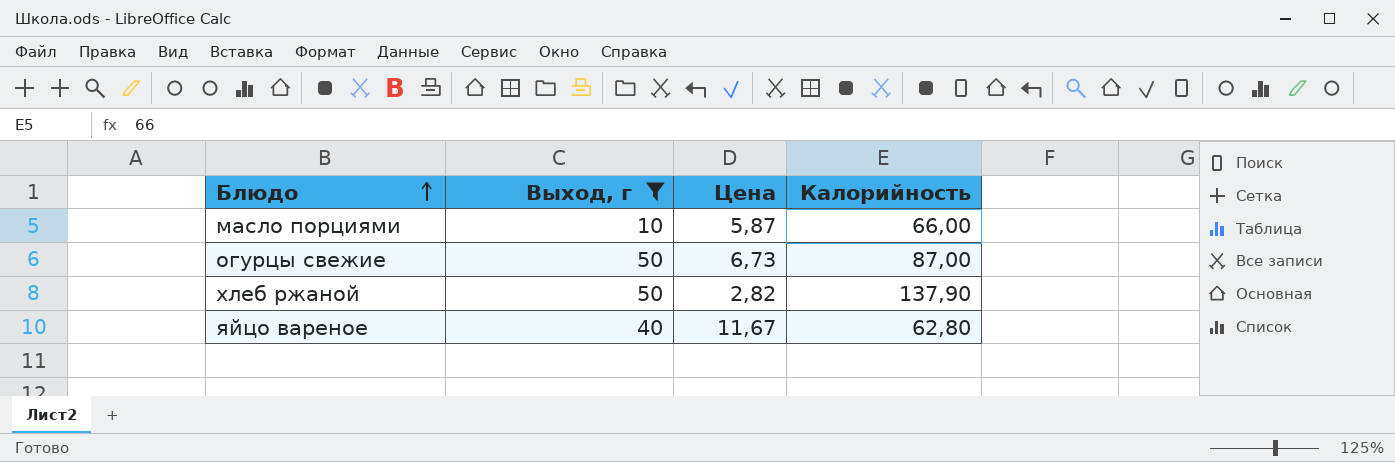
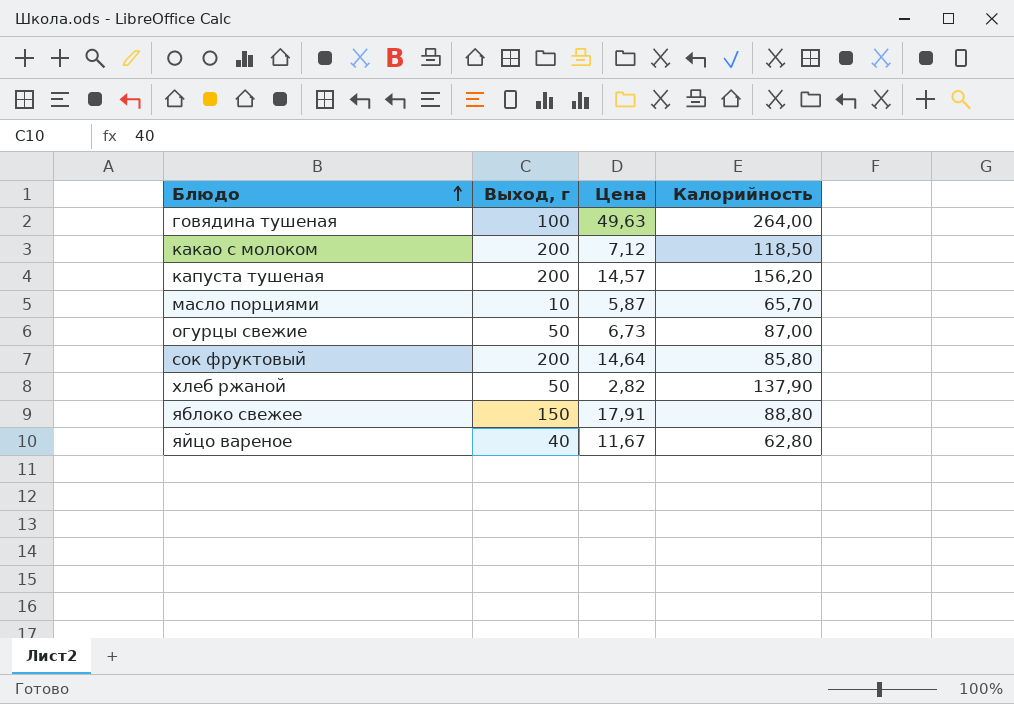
filter: Выход, г <= 50 -> none
масло порциями | Калорийность: 66,00 -> 65,70

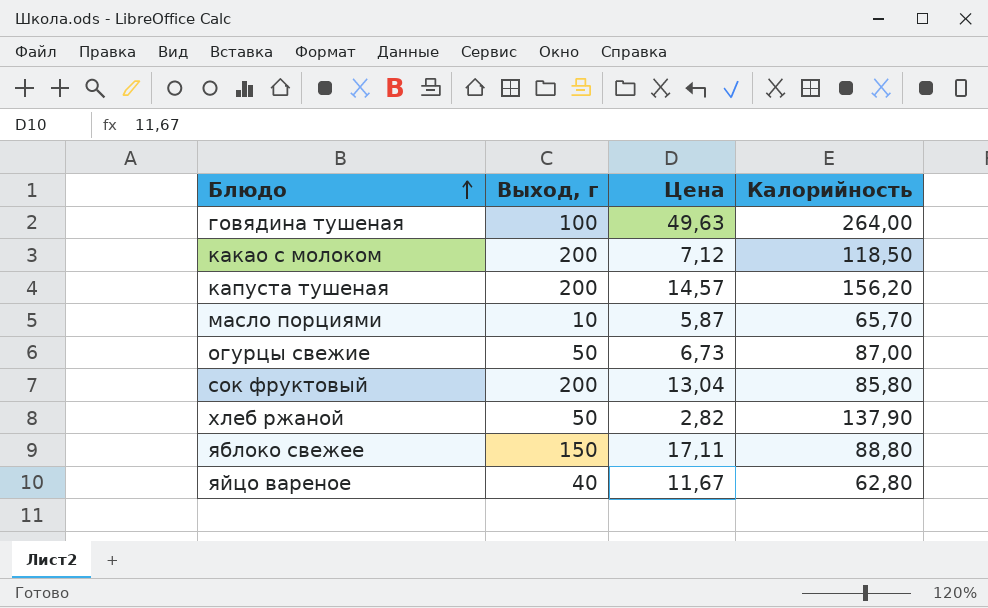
сок фруктовый | Цена: 14,64 -> 13,04
яблоко свежее | Цена: 17,91 -> 17,11

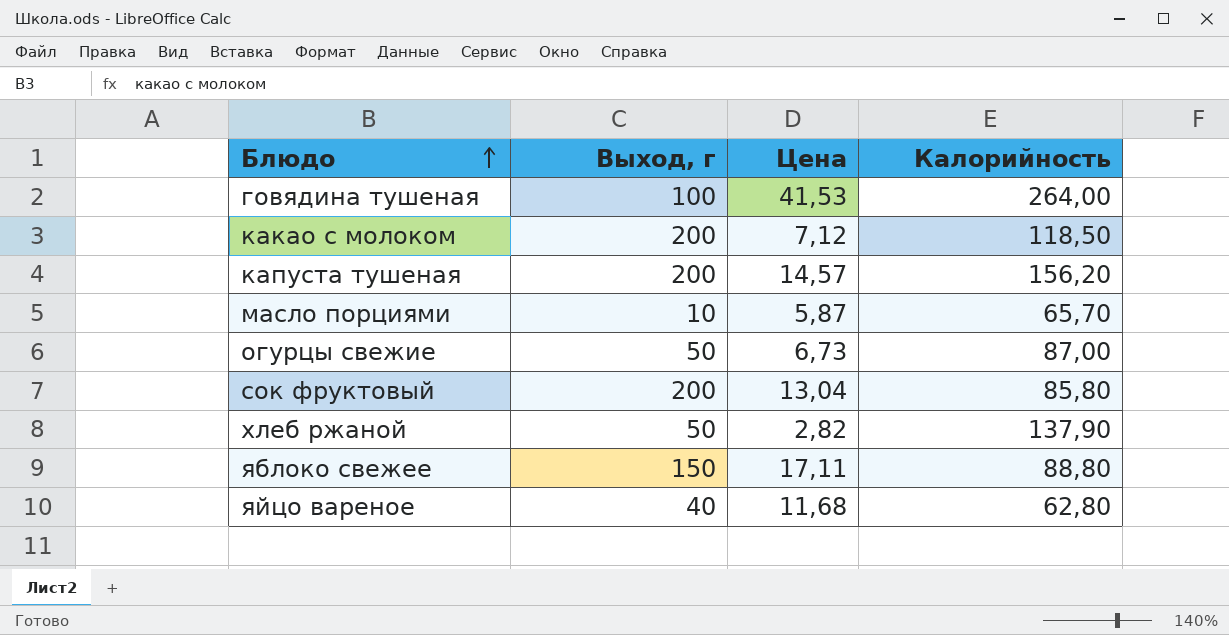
говядина тушеная | Цена: 49,63 -> 41,53
яйцо вареное | Цена: 11,67 -> 11,68

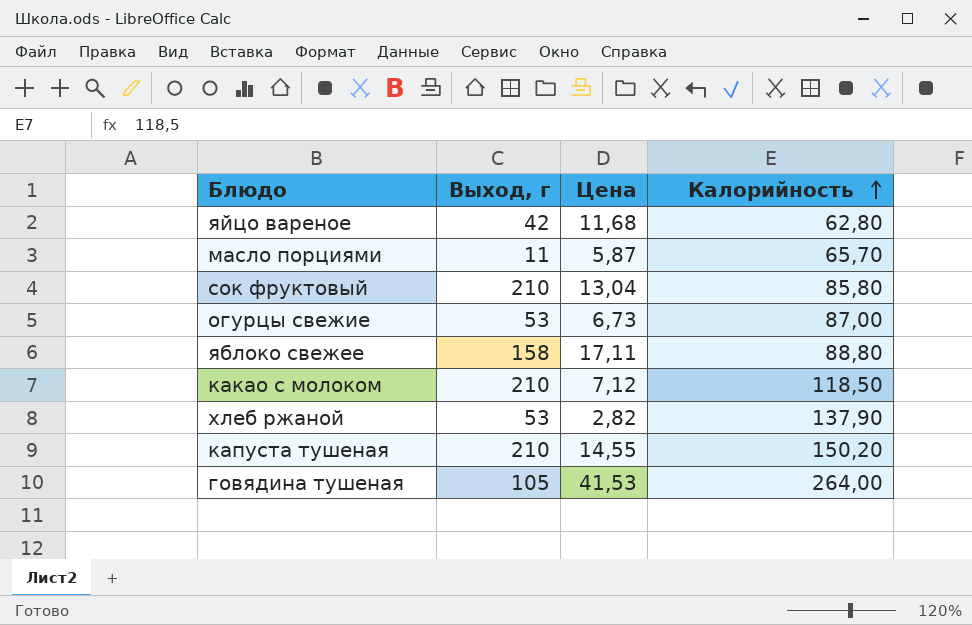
row order: Блюдо ascending -> Калорийность ascending
яйцо вареное | Выход, г: 40 -> 42
масло порциями | Выход, г: 10 -> 11
сок фруктовый | Выход, г: 200 -> 210
огурцы свежие | Выход, г: 50 -> 53
яблоко свежее | Выход, г: 150 -> 158
какао с молоком | Выход, г: 200 -> 210
хлеб ржаной | Выход, г: 50 -> 53
капуста тушеная | Выход, г: 200 -> 210
капуста тушеная | Цена: 14,57 -> 14,55
капуста тушеная | Калорийность: 156,20 -> 150,20
говядина тушеная | Выход, г: 100 -> 105

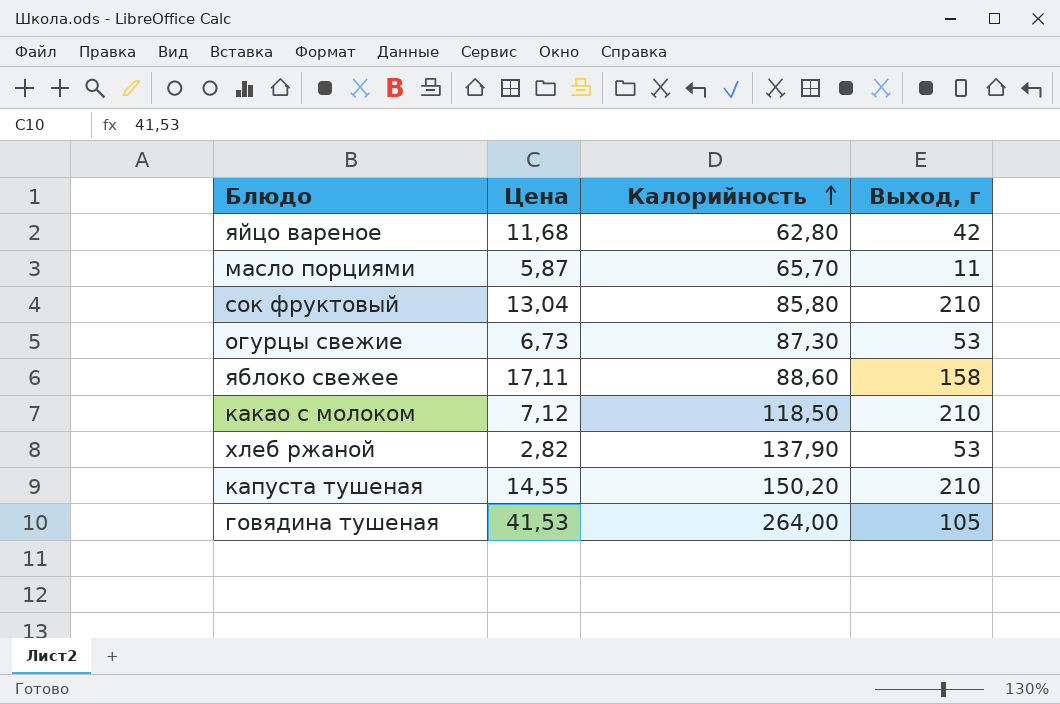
column Выход, г | position: 2 -> 4
огурцы свежие | Калорийность: 87,00 -> 87,30
яблоко свежее | Калорийность: 88,80 -> 88,60

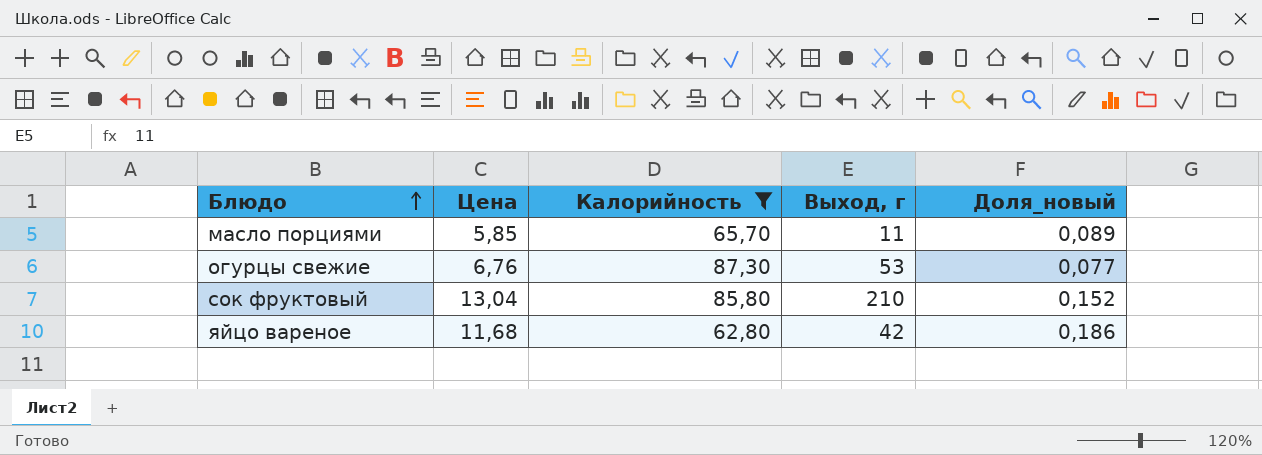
filter: none -> Калорийность <= 87,30
row order: Калорийность ascending -> Блюдо ascending
column Доля_новый | formula: none -> [Цена] / [Калорийность]
масло порциями | Цена: 5,87 -> 5,85
огурцы свежие | Цена: 6,73 -> 6,76

